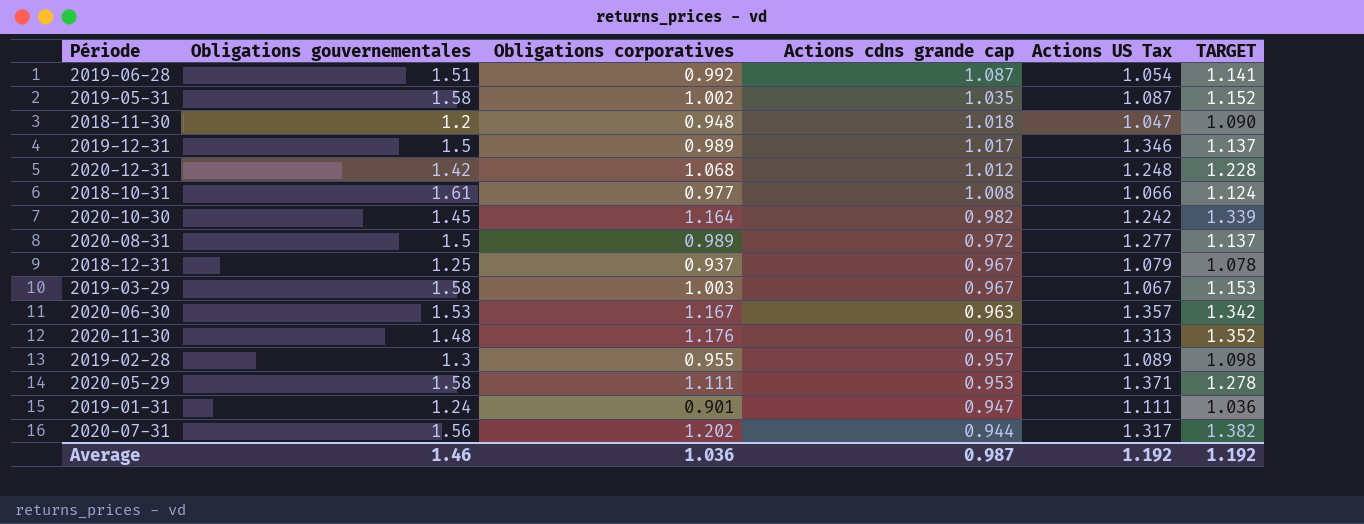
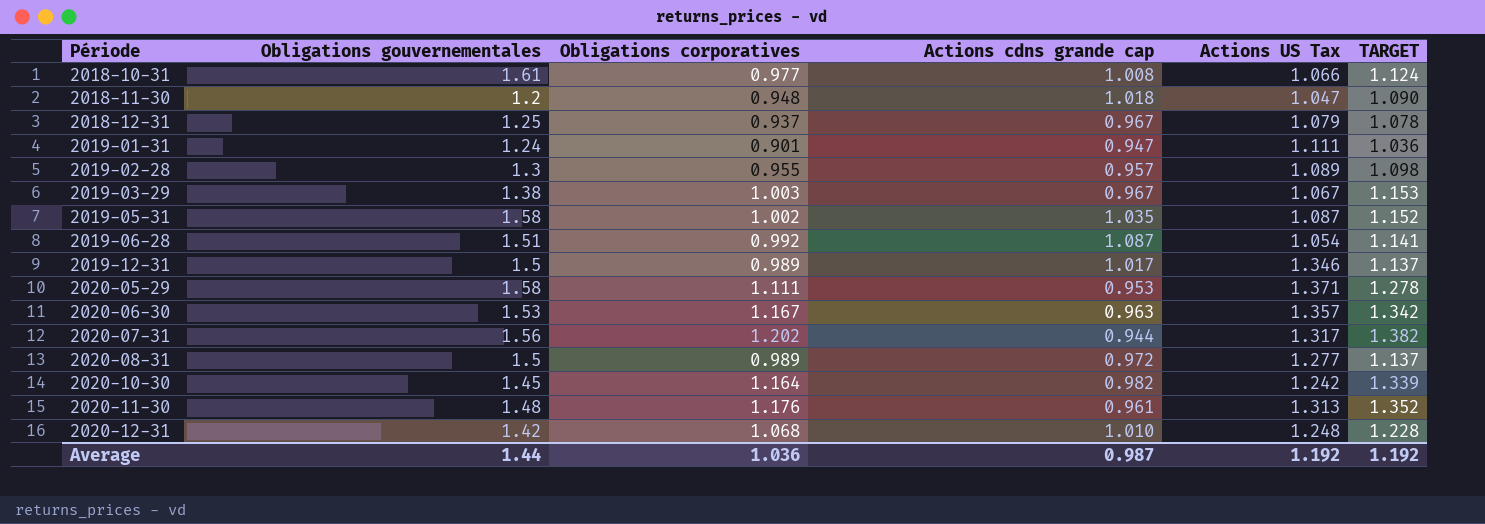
row order: Actions cdns grande cap descending -> Période ascending
2019-03-29 | Obligations gouvernementales: 1.58 -> 1.38
2020-12-31 | Actions cdns grande cap: 1.012 -> 1.010
Average | Obligations gouvernementales: 1.46 -> 1.44

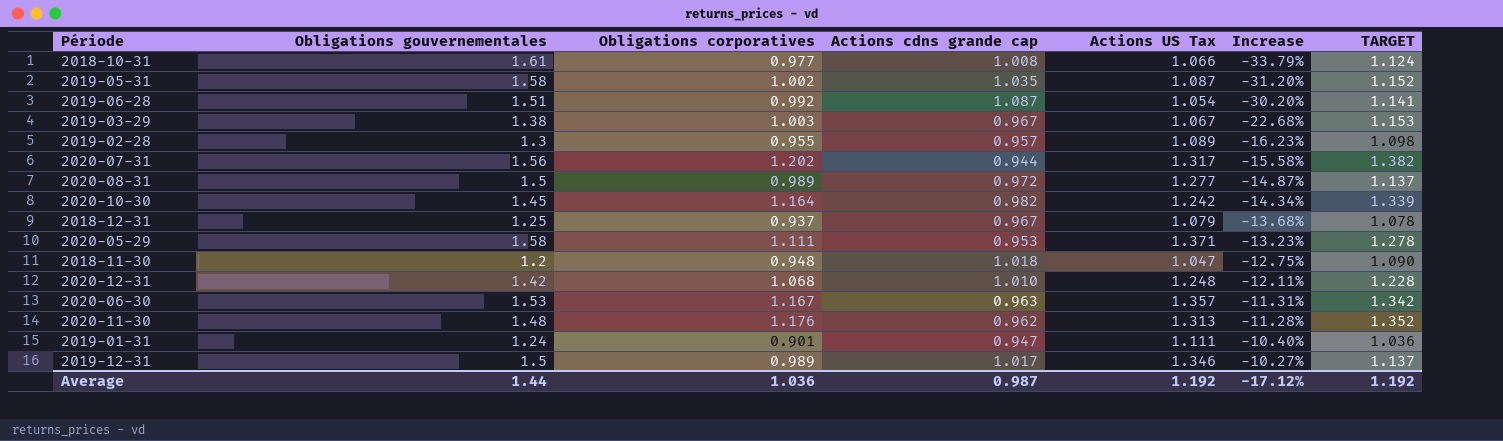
row order: Période ascending -> Increase ascending
column Increase | formula: none -> ([Actions US Tax] - [Obligations gouvernementales]) / [Obligations gouvernementales]
2020-11-30 | Actions cdns grande cap: 0.961 -> 0.962

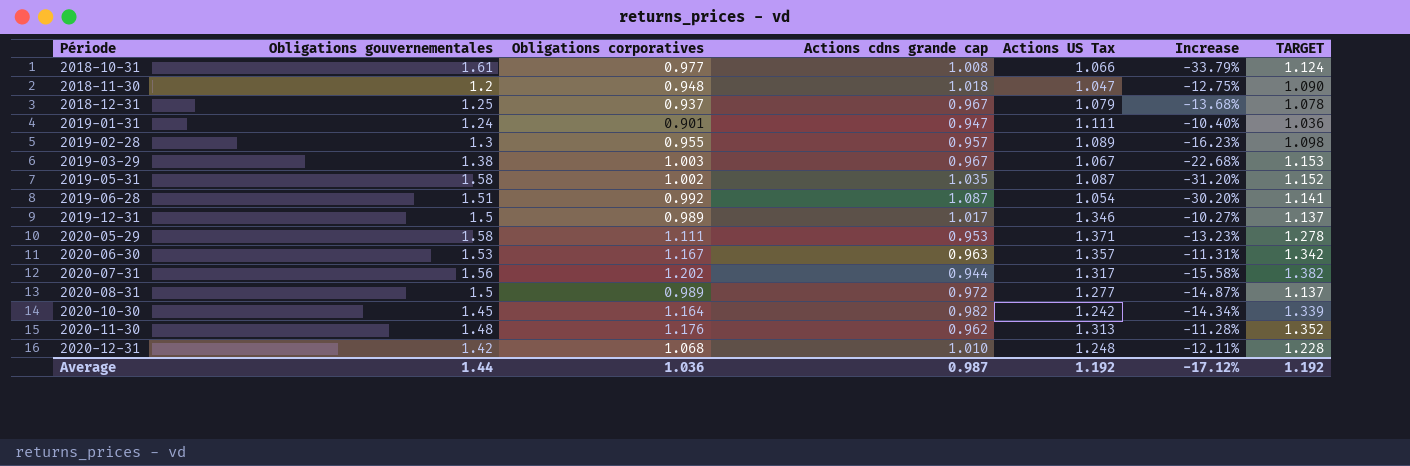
row order: Increase ascending -> Période ascending

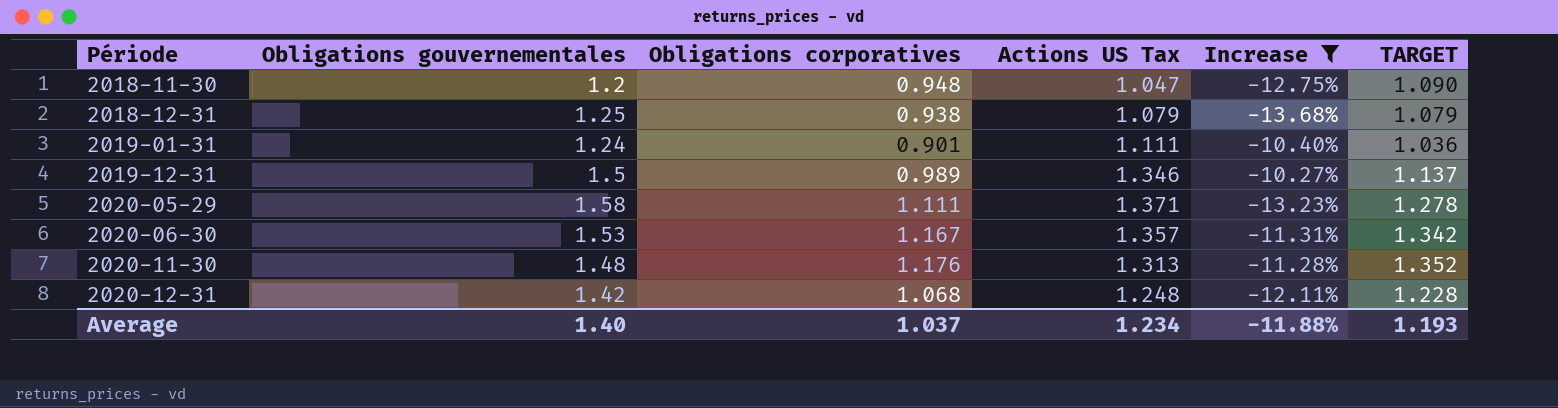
filter: none -> Increase >= -13.68%
column Actions cdns grande cap | position: 4 -> none
2018-12-31 | Obligations corporatives: 0.937 -> 0.938
2018-12-31 | TARGET: 1.078 -> 1.079
Average | Obligations gouvernementales: 1.44 -> 1.40
Average | Obligations corporatives: 1.036 -> 1.037
Average | Actions US Tax: 1.192 -> 1.234
Average | Increase: -17.12% -> -11.88%
Average | TARGET: 1.192 -> 1.193

